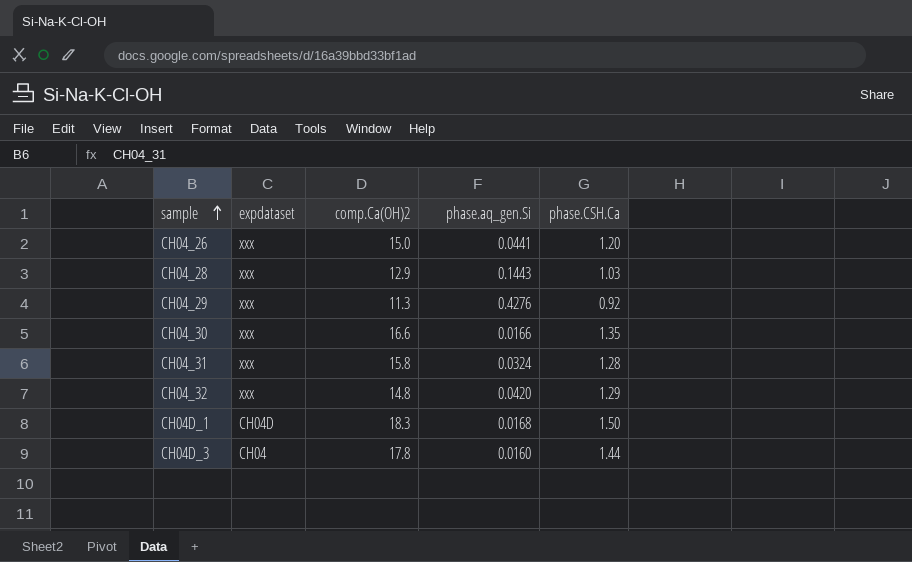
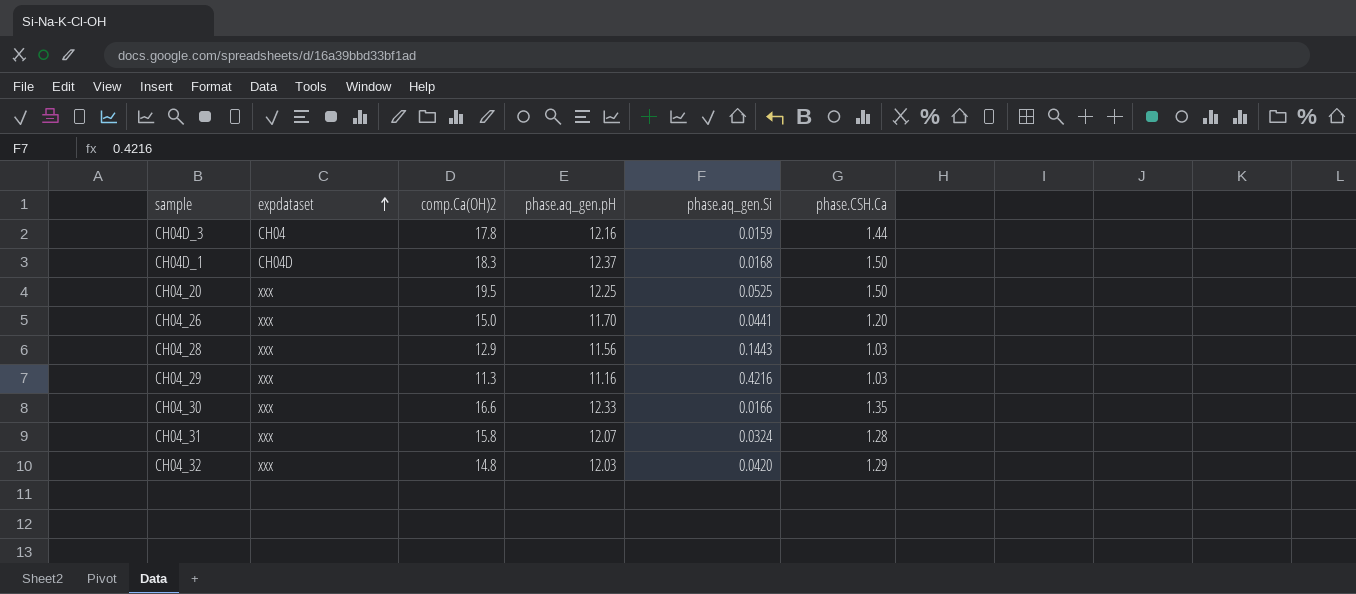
row order: sample ascending -> expdataset ascending
column phase.aq_gen.pH | position: none -> 4
CH04D_3 | phase.aq_gen.Si: 0.0160 -> 0.0159
row CH04_20: none -> xxx | 19.5 | 12.25 | 0.0525 | 1.50
CH04_29 | phase.aq_gen.Si: 0.4276 -> 0.4216
CH04_29 | phase.CSH.Ca: 0.92 -> 1.03

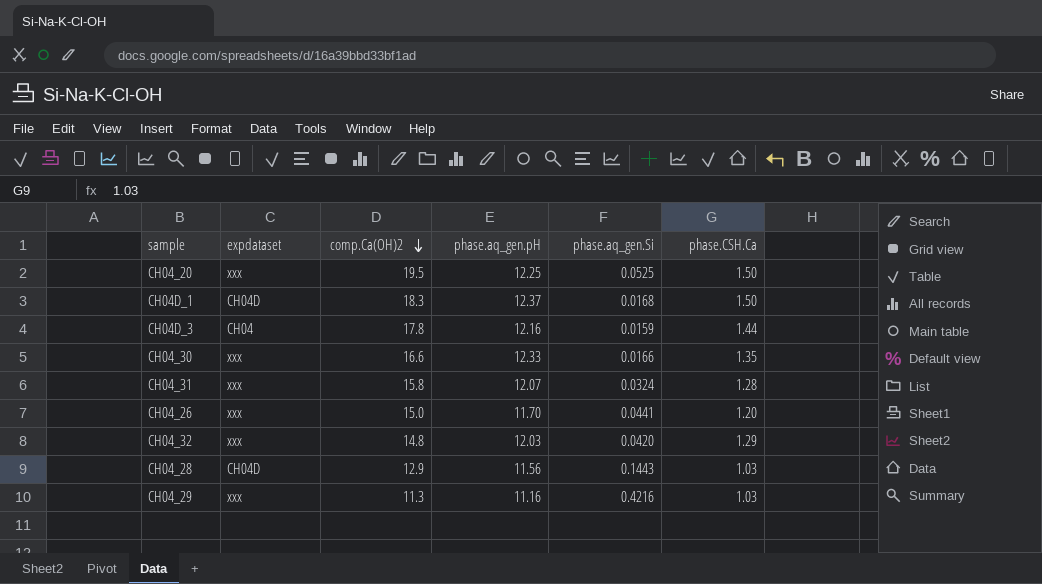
row order: expdataset ascending -> comp.Ca(OH)2 descending
CH04_28 | expdataset: xxx -> CH04D

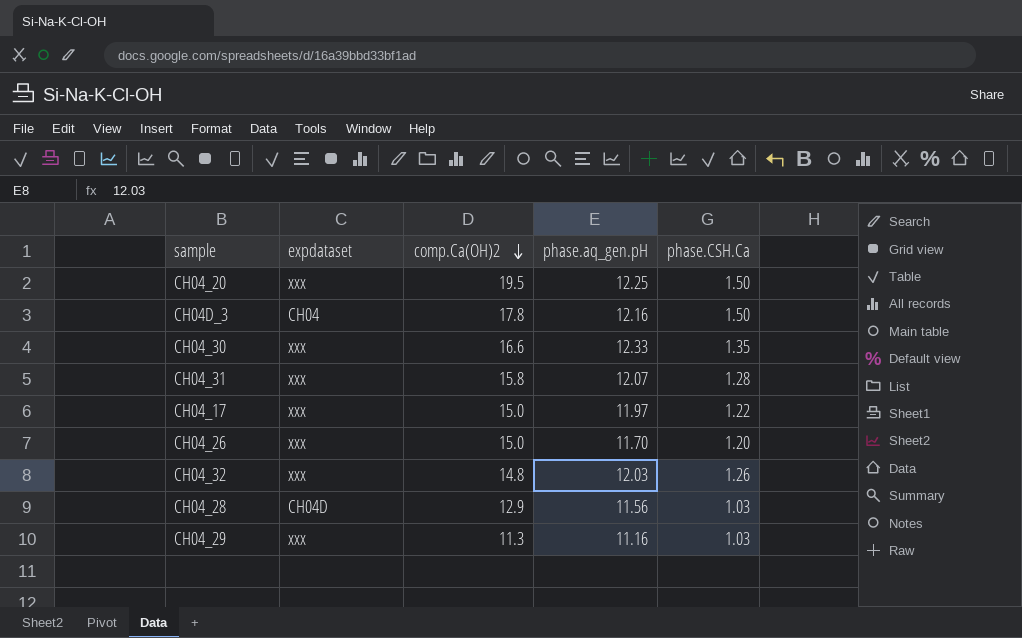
column phase.aq_gen.Si | position: 5 -> none
row CH04D_1: CH04D | 18.3 | 12.37 | 0.0168 | 1.50 -> none
CH04D_3 | phase.CSH.Ca: 1.44 -> 1.50
row CH04_17: none -> xxx | 15.0 | 11.97 | 1.22
CH04_32 | phase.CSH.Ca: 1.29 -> 1.26

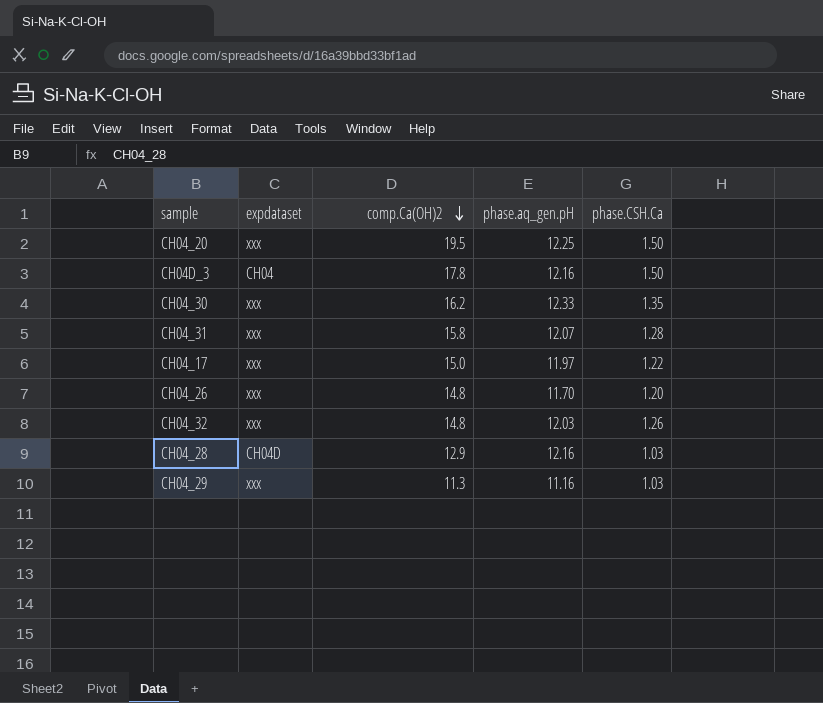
CH04_30 | comp.Ca(OH)2: 16.6 -> 16.2
CH04_26 | comp.Ca(OH)2: 15.0 -> 14.8
CH04_28 | phase.aq_gen.pH: 11.56 -> 12.16

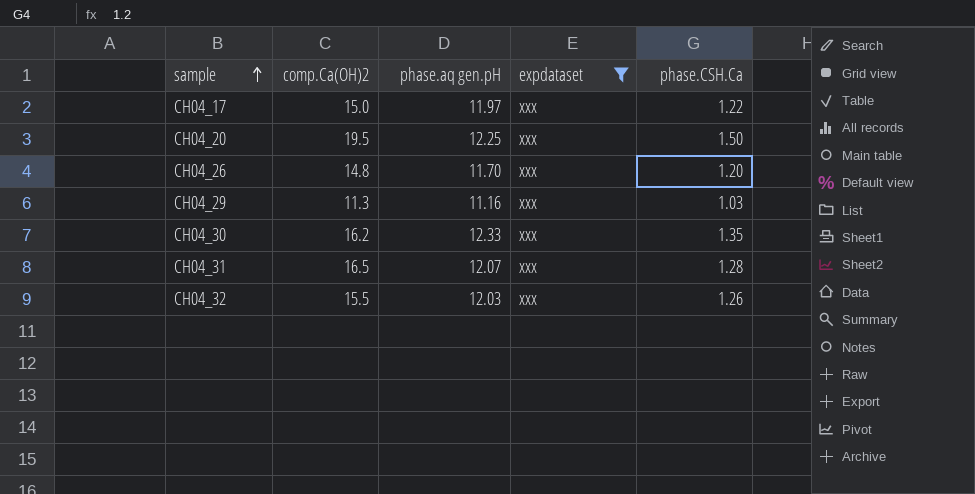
filter: none -> expdataset = xxx
row order: comp.Ca(OH)2 descending -> sample ascending
column name: phase.aq_gen.pH -> phase.aq gen.pH
column expdataset | position: 2 -> 4
CH04_31 | comp.Ca(OH)2: 15.8 -> 16.5
CH04_32 | comp.Ca(OH)2: 14.8 -> 15.5

